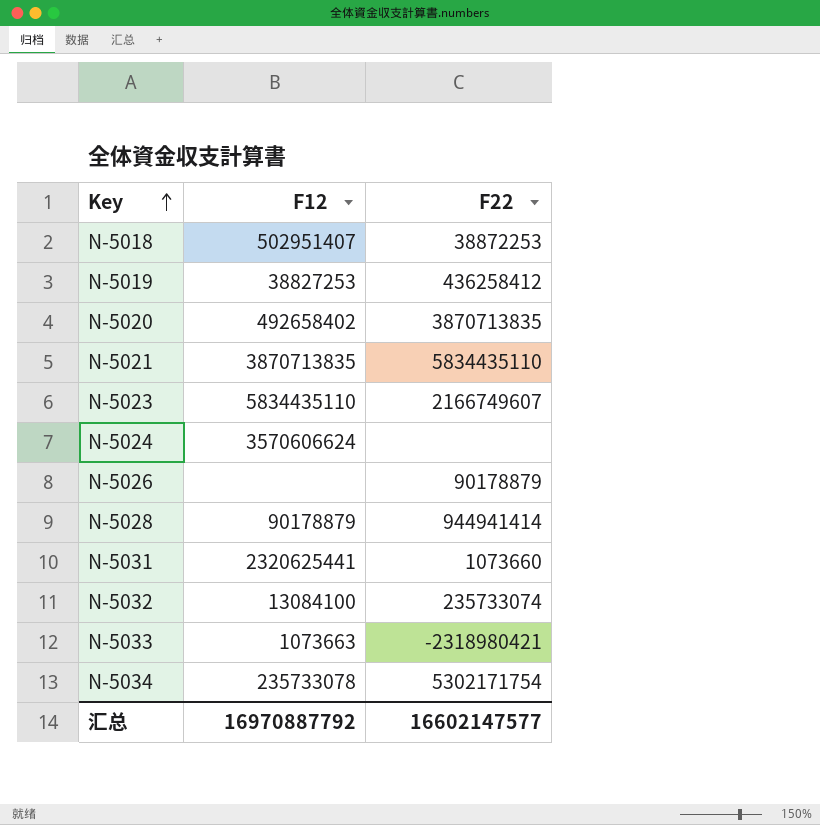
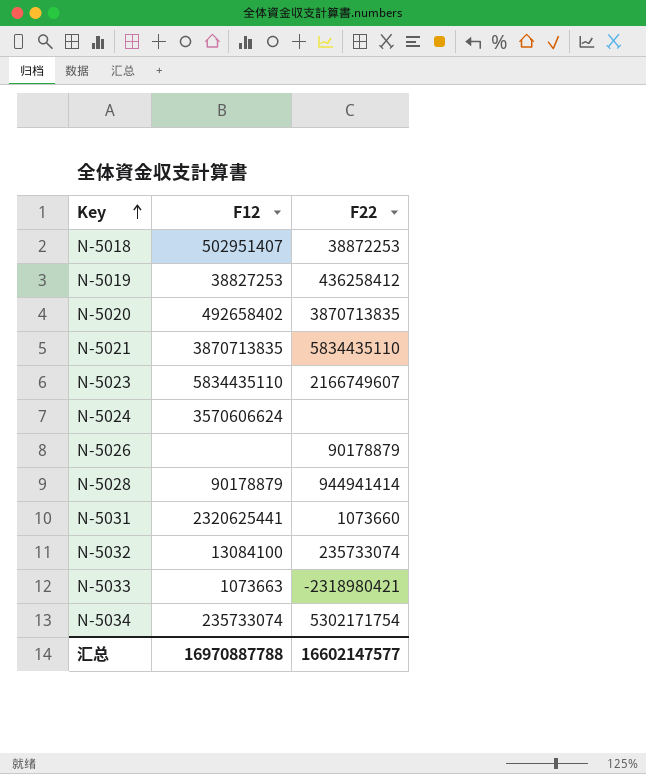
N-5034 | F12: 235733078 -> 235733074
汇总 | F12: 16970887792 -> 16970887788

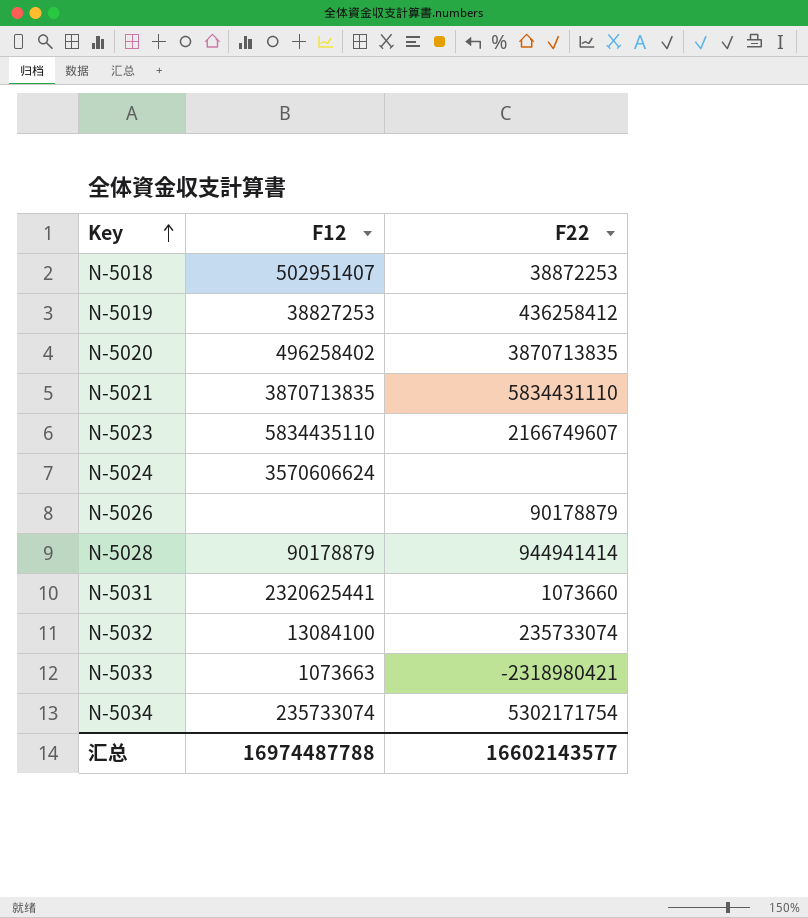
N-5020 | F12: 492658402 -> 496258402
N-5021 | F22: 5834435110 -> 5834431110
汇总 | F12: 16970887788 -> 16974487788
汇总 | F22: 16602147577 -> 16602143577

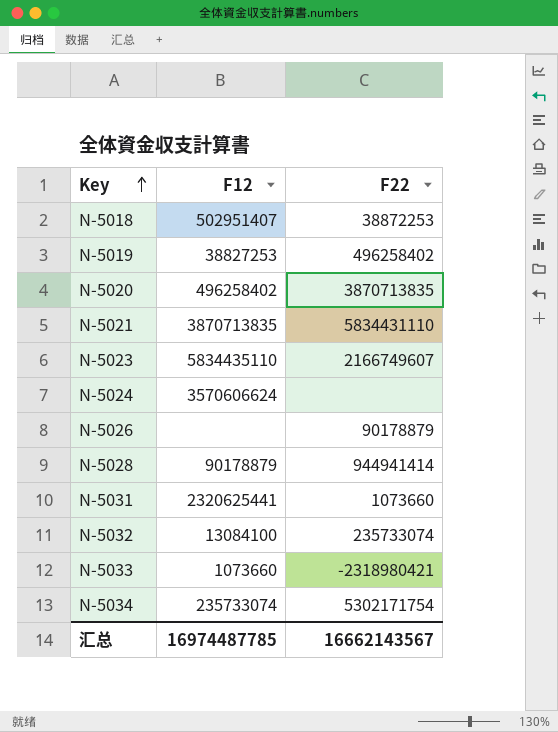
N-5019 | F22: 436258412 -> 496258402
N-5033 | F12: 1073663 -> 1073660
汇总 | F12: 16974487788 -> 16974487785
汇总 | F22: 16602143577 -> 16662143567

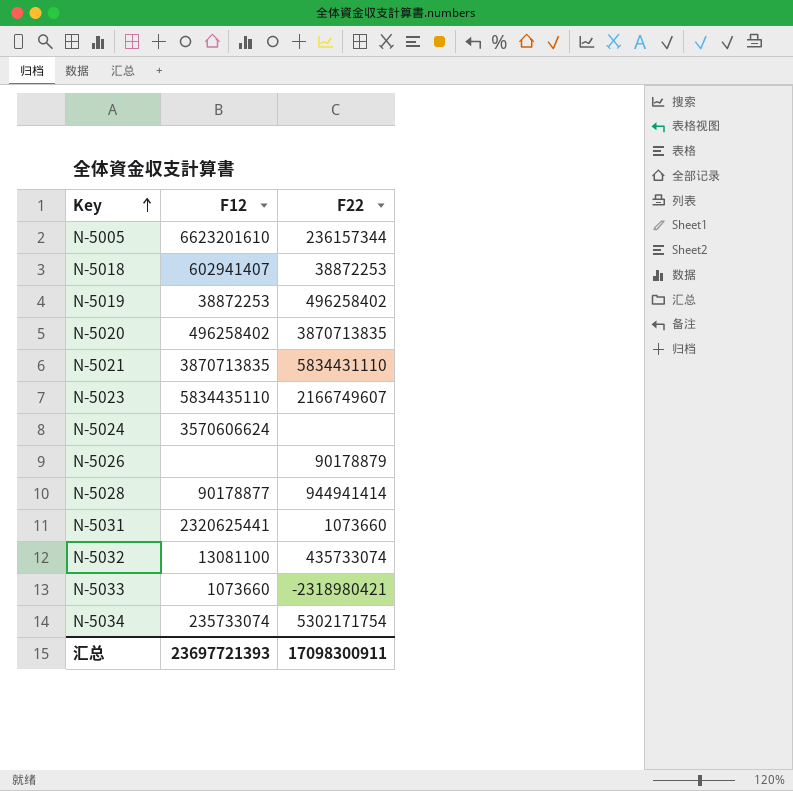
row N-5005: none -> 6623201610 | 236157344
N-5018 | F12: 502951407 -> 602941407
N-5019 | F12: 38827253 -> 38872253
N-5028 | F12: 90178879 -> 90178877
N-5032 | F12: 13084100 -> 13081100
N-5032 | F22: 235733074 -> 435733074
汇总 | F12: 16974487785 -> 23697721393
汇总 | F22: 16662143567 -> 17098300911

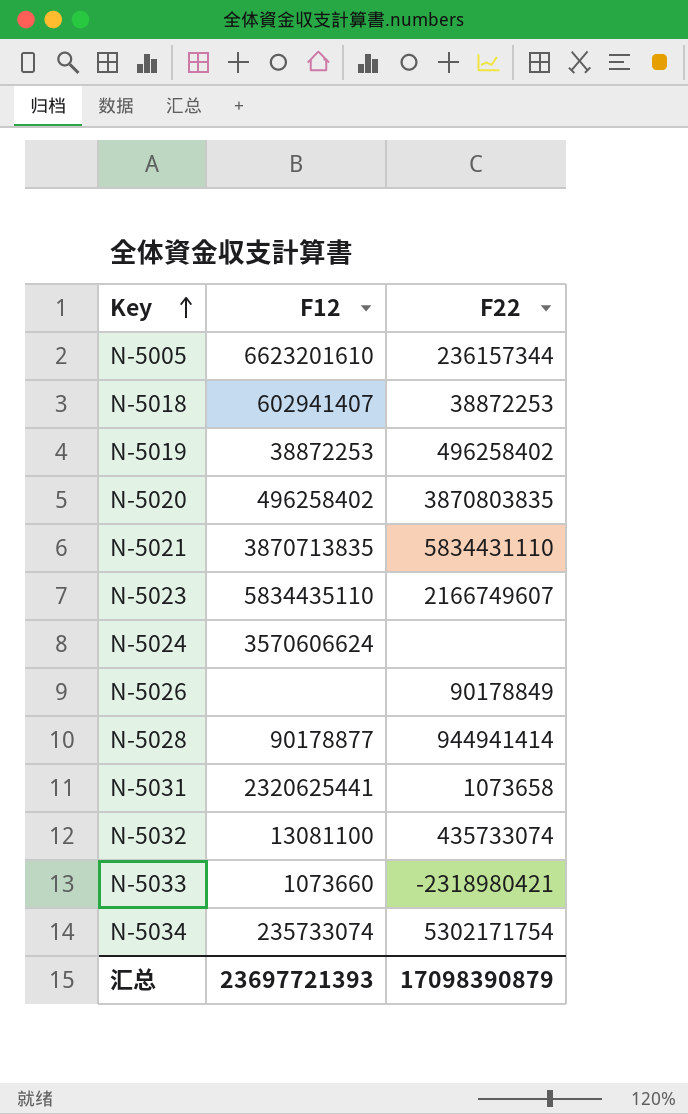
N-5020 | F22: 3870713835 -> 3870803835
N-5026 | F22: 90178879 -> 90178849
N-5031 | F22: 1073660 -> 1073658
汇总 | F22: 17098300911 -> 17098390879

